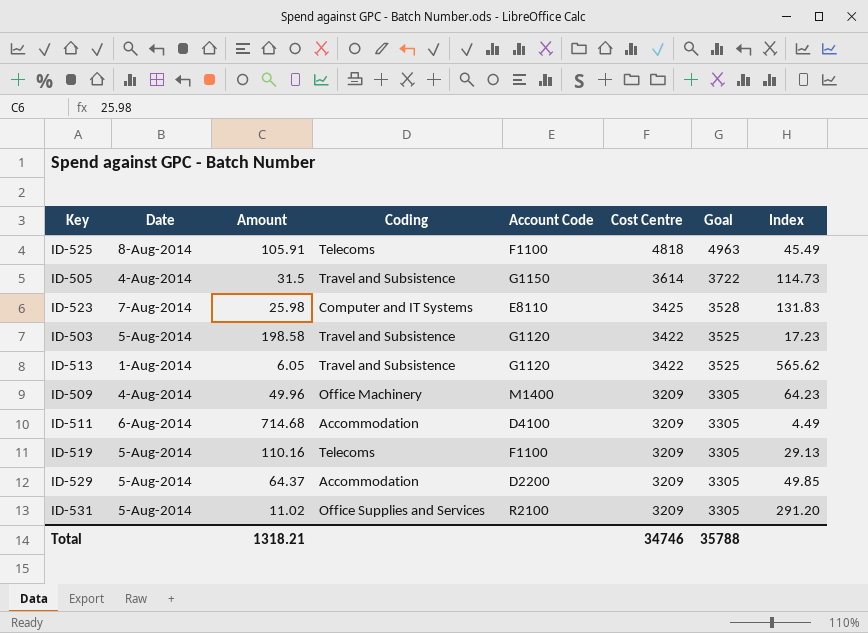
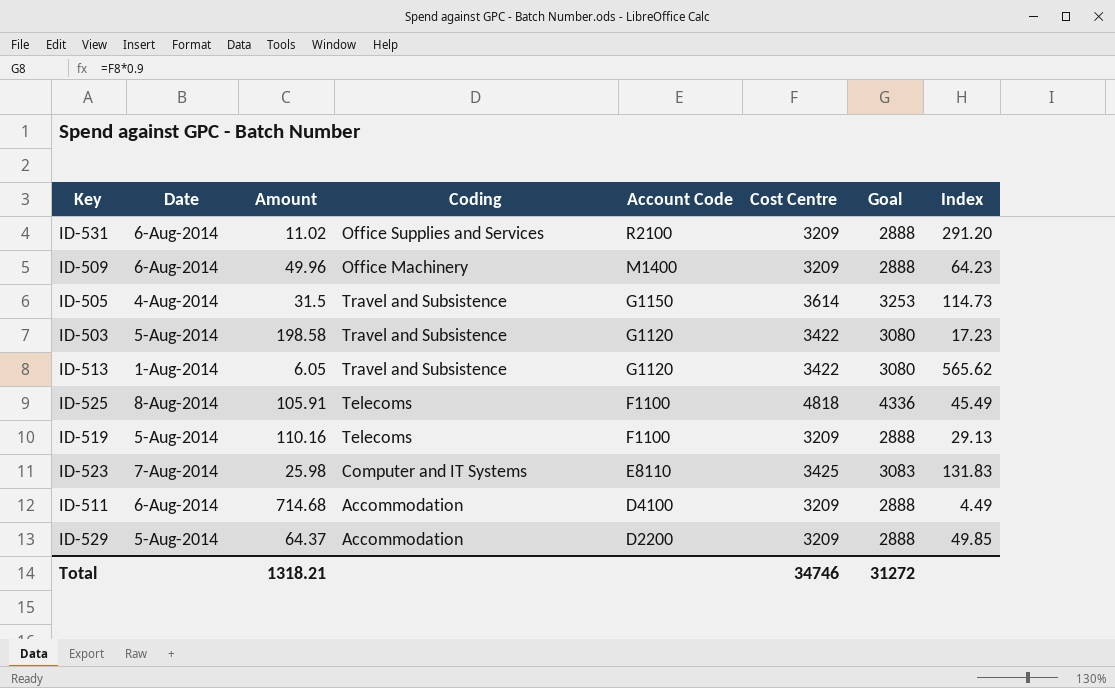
row order: Cost Centre descending -> Account Code descending
column Goal | formula: [Cost Centre] * 1.03 -> [Cost Centre] * 0.9
ID-531 | Date: 5-Aug-2014 -> 6-Aug-2014
ID-509 | Date: 4-Aug-2014 -> 6-Aug-2014
Total | Goal: 35788 -> 31272

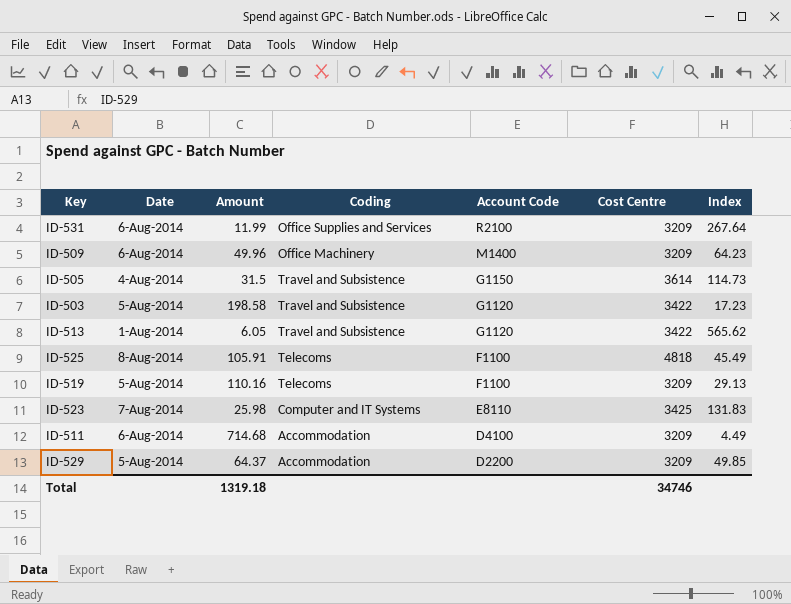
column Goal | formula: [Cost Centre] * 0.9 -> none
ID-531 | Amount: 11.02 -> 11.99
ID-531 | Index: 291.20 -> 267.64
Total | Amount: 1318.21 -> 1319.18

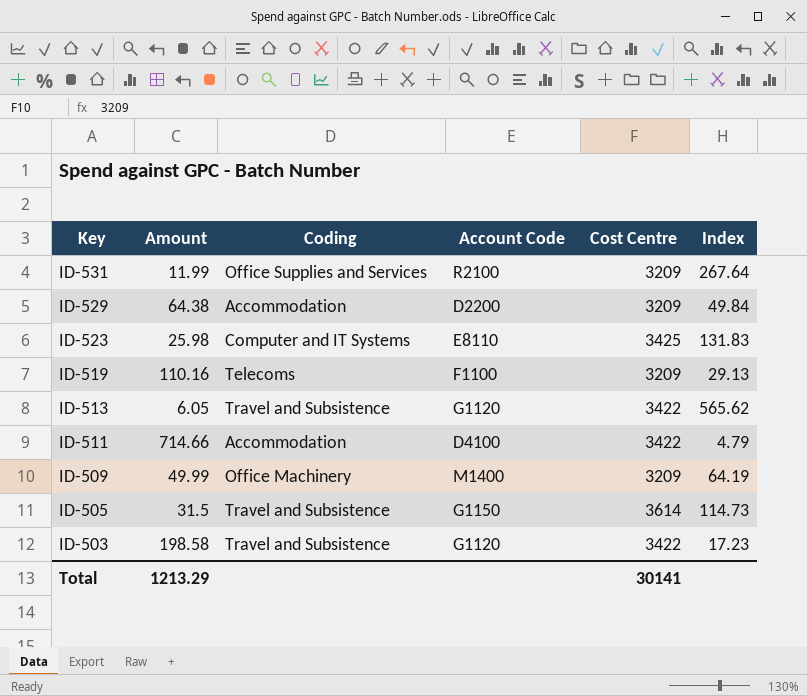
row order: Account Code descending -> Key descending
column Date | position: 2 -> none
row ID-525: 8-Aug-2014 | 105.91 | Telecoms | F1100 | 4818 | 45.49 -> none
ID-529 | Amount: 64.37 -> 64.38
ID-529 | Index: 49.85 -> 49.84
ID-511 | Amount: 714.68 -> 714.66
ID-511 | Cost Centre: 3209 -> 3422
ID-511 | Index: 4.49 -> 4.79
ID-509 | Amount: 49.96 -> 49.99
ID-509 | Index: 64.23 -> 64.19
Total | Amount: 1319.18 -> 1213.29
Total | Cost Centre: 34746 -> 30141

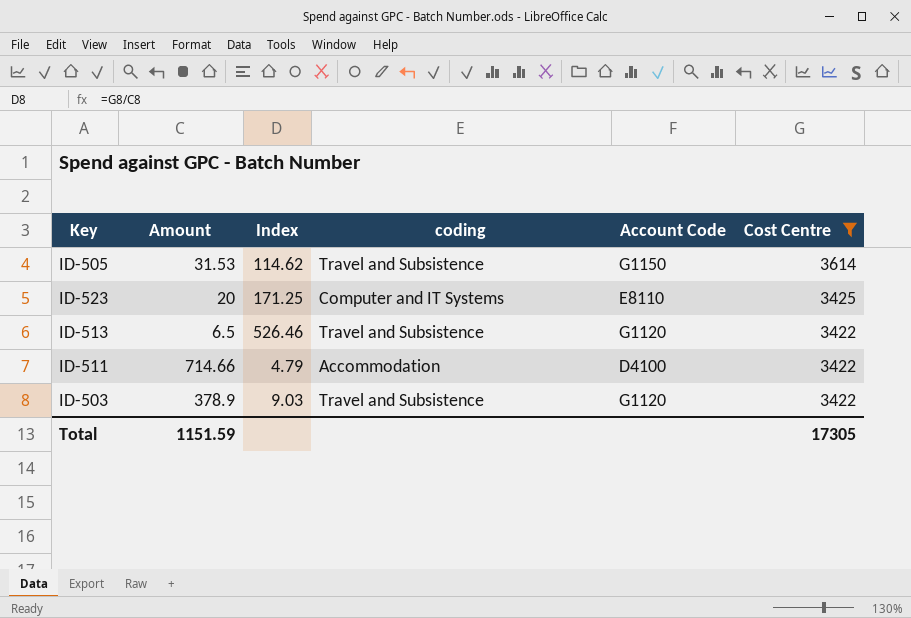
filter: none -> Cost Centre != 3209
row order: Key descending -> Cost Centre descending
column Index | position: 6 -> 3
column name: Coding -> coding
ID-505 | Amount: 31.5 -> 31.53
ID-505 | Index: 114.73 -> 114.62
ID-523 | Amount: 25.98 -> 20
ID-523 | Index: 131.83 -> 171.25
ID-513 | Amount: 6.05 -> 6.5
ID-513 | Index: 565.62 -> 526.46
ID-503 | Amount: 198.58 -> 378.9
ID-503 | Index: 17.23 -> 9.03
Total | Amount: 1213.29 -> 1151.59
Total | Cost Centre: 30141 -> 17305

